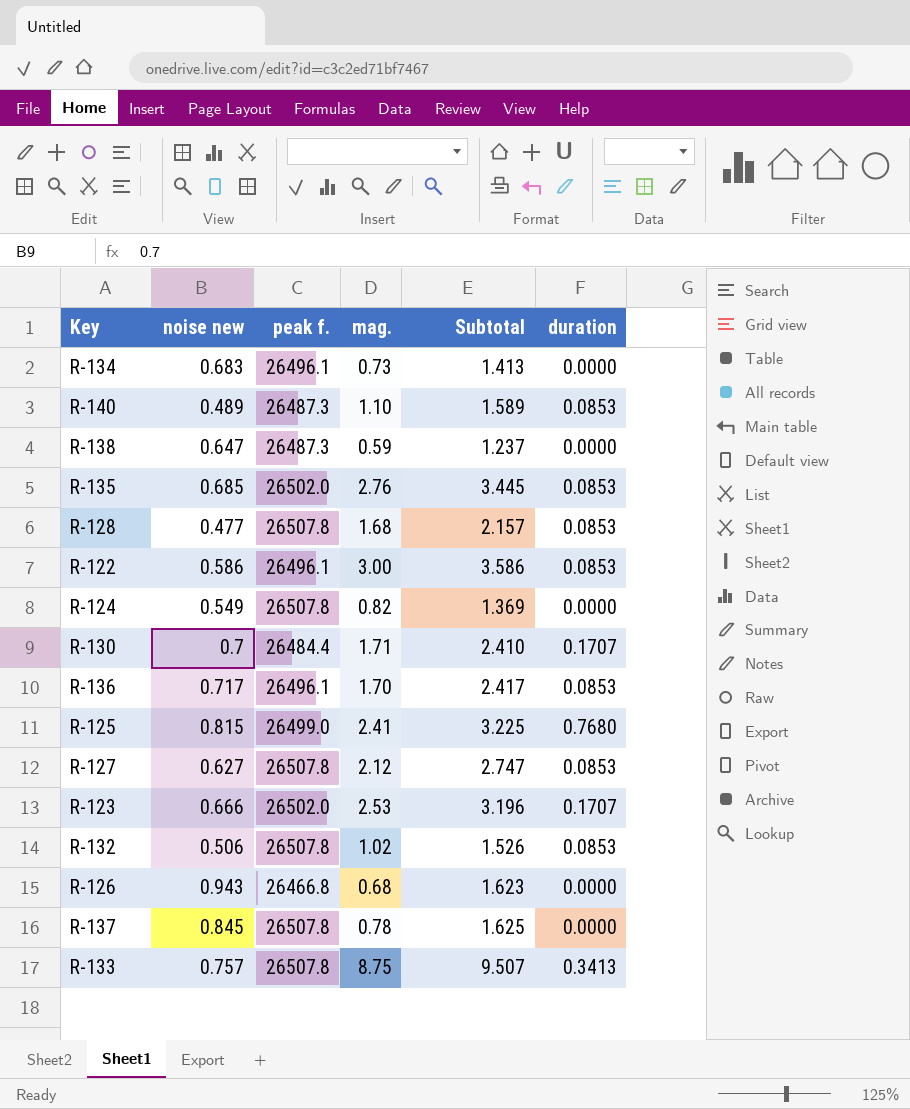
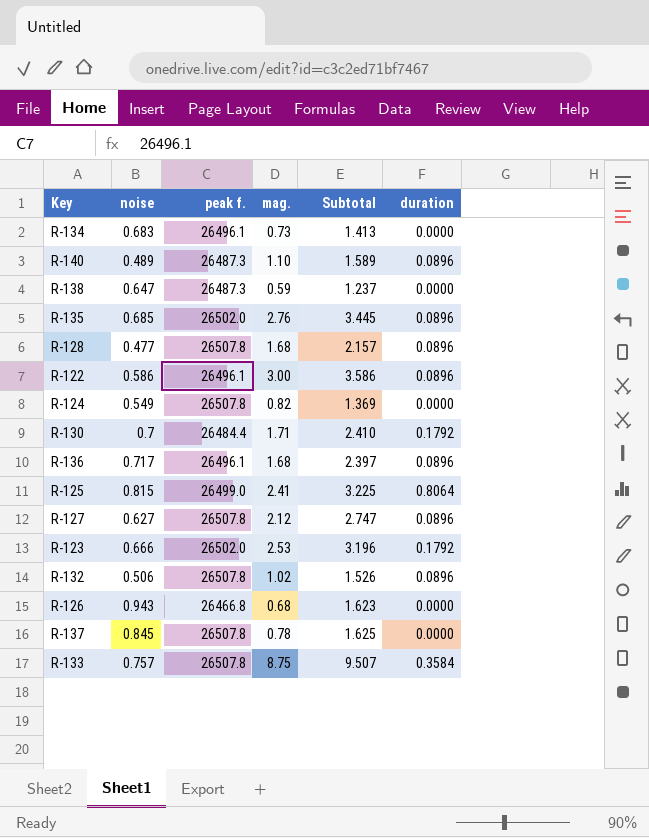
column name: noise new -> noise
R-140 | duration: 0.0853 -> 0.0896
R-135 | duration: 0.0853 -> 0.0896
R-128 | duration: 0.0853 -> 0.0896
R-122 | duration: 0.0853 -> 0.0896
R-130 | duration: 0.1707 -> 0.1792
R-136 | mag.: 1.70 -> 1.68
R-136 | Subtotal: 2.417 -> 2.397
R-136 | duration: 0.0853 -> 0.0896
R-125 | duration: 0.7680 -> 0.8064
R-127 | duration: 0.0853 -> 0.0896
R-123 | duration: 0.1707 -> 0.1792
R-132 | duration: 0.0853 -> 0.0896
R-133 | duration: 0.3413 -> 0.3584

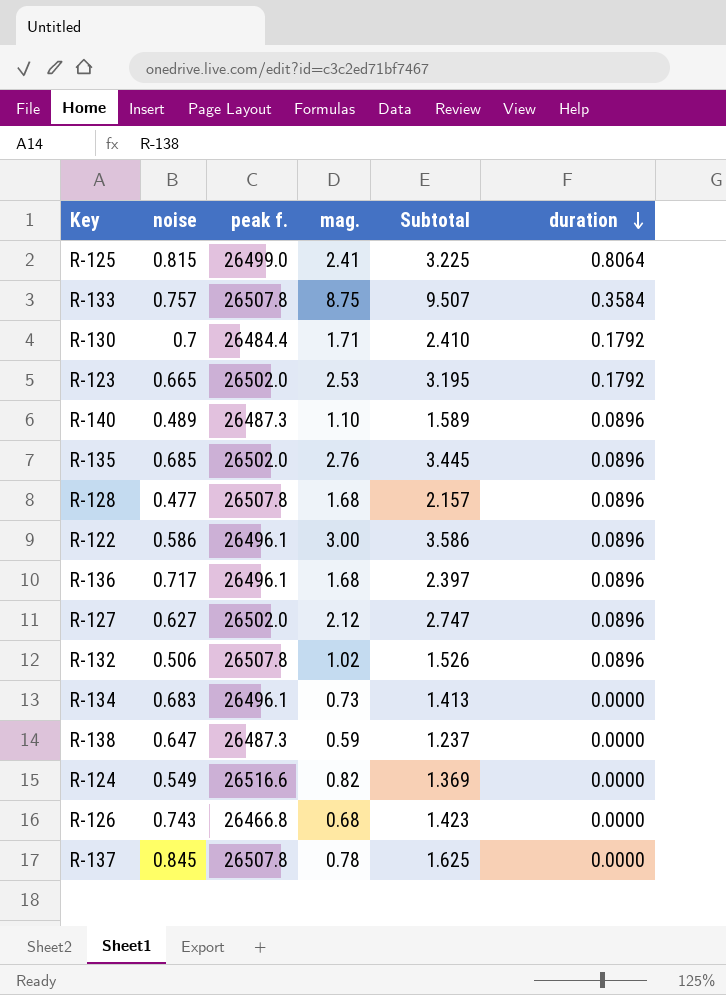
row order: none -> duration descending
R-123 | noise: 0.666 -> 0.665
R-123 | Subtotal: 3.196 -> 3.195
R-127 | peak f.: 26507.8 -> 26502.0
R-124 | peak f.: 26507.8 -> 26516.6
R-126 | noise: 0.943 -> 0.743
R-126 | Subtotal: 1.623 -> 1.423

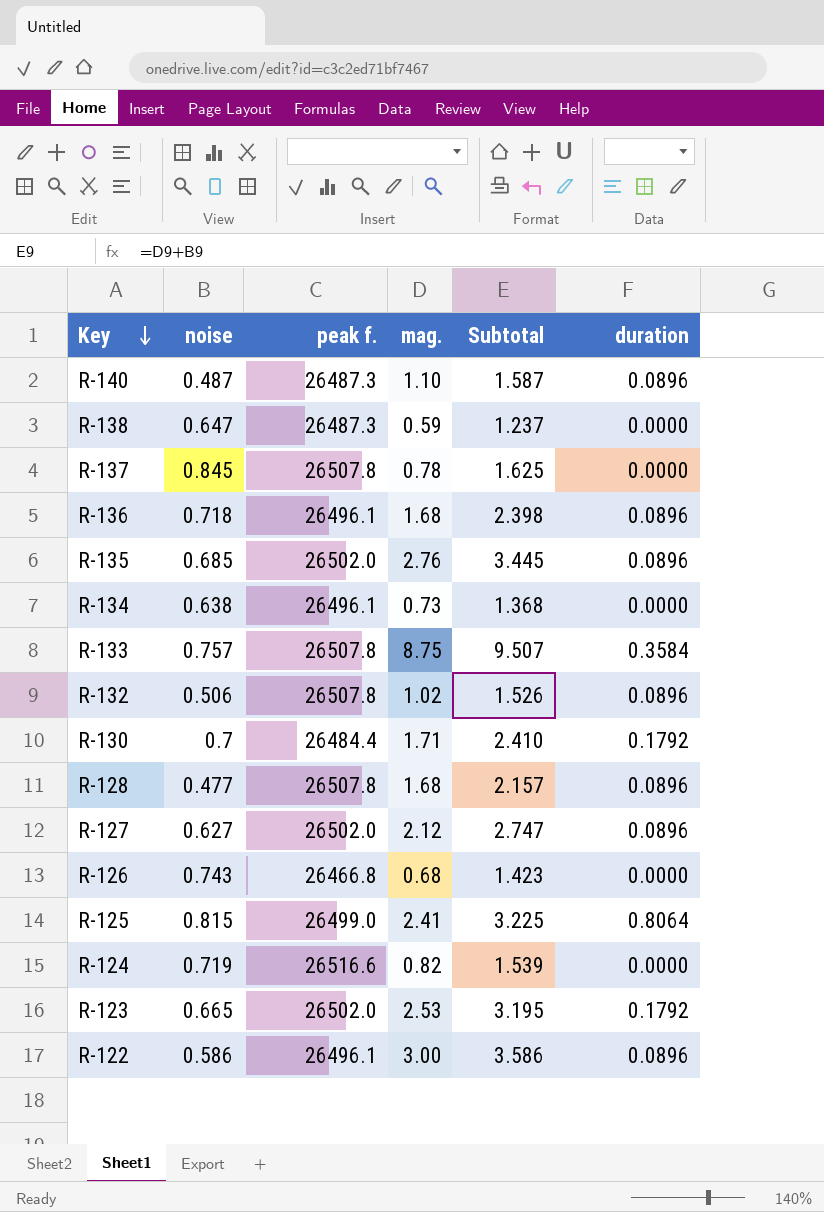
row order: duration descending -> Key descending
R-140 | noise: 0.489 -> 0.487
R-140 | Subtotal: 1.589 -> 1.587
R-136 | noise: 0.717 -> 0.718
R-136 | Subtotal: 2.397 -> 2.398
R-134 | noise: 0.683 -> 0.638
R-134 | Subtotal: 1.413 -> 1.368
R-124 | noise: 0.549 -> 0.719
R-124 | Subtotal: 1.369 -> 1.539

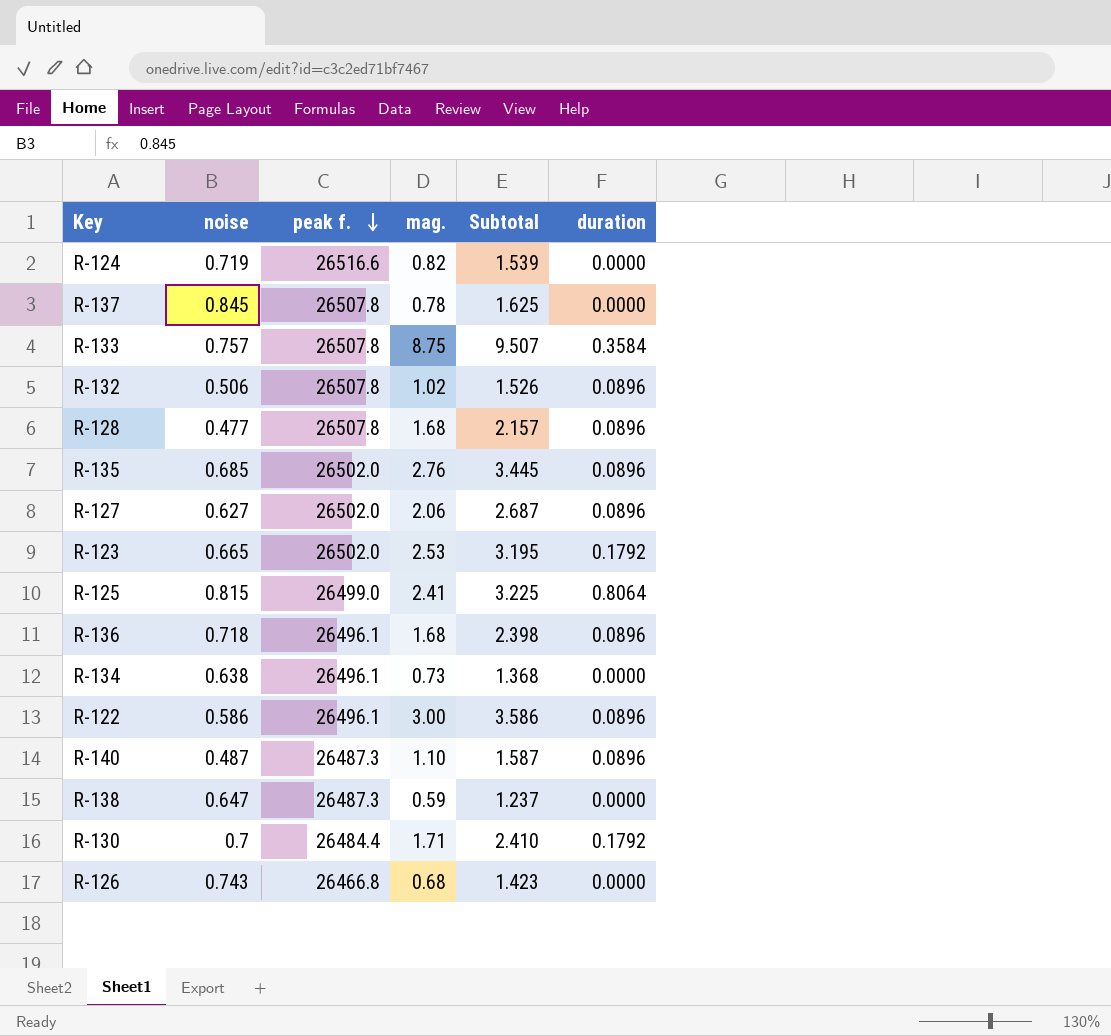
row order: Key descending -> peak f. descending
R-127 | mag.: 2.12 -> 2.06
R-127 | Subtotal: 2.747 -> 2.687

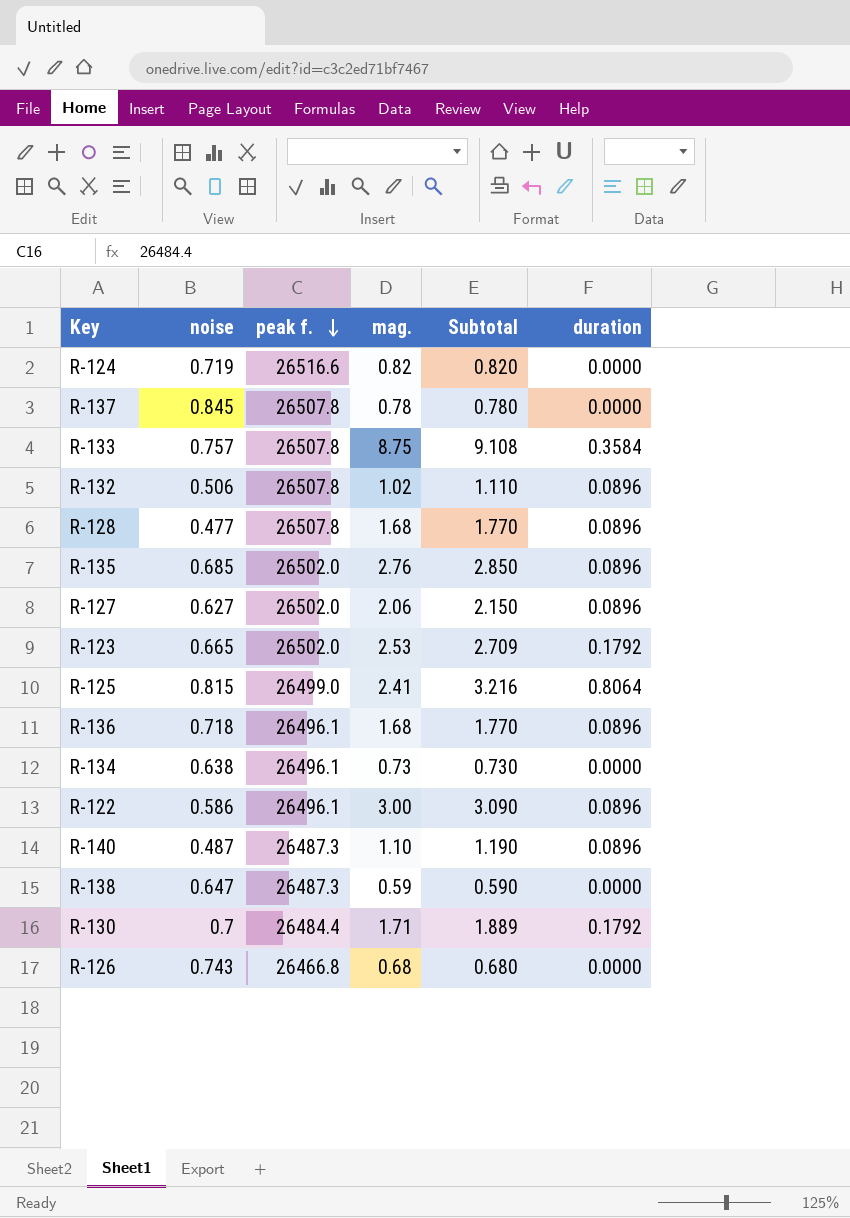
column Subtotal | formula: [noise] + [mag.] -> [mag.] + [duration]

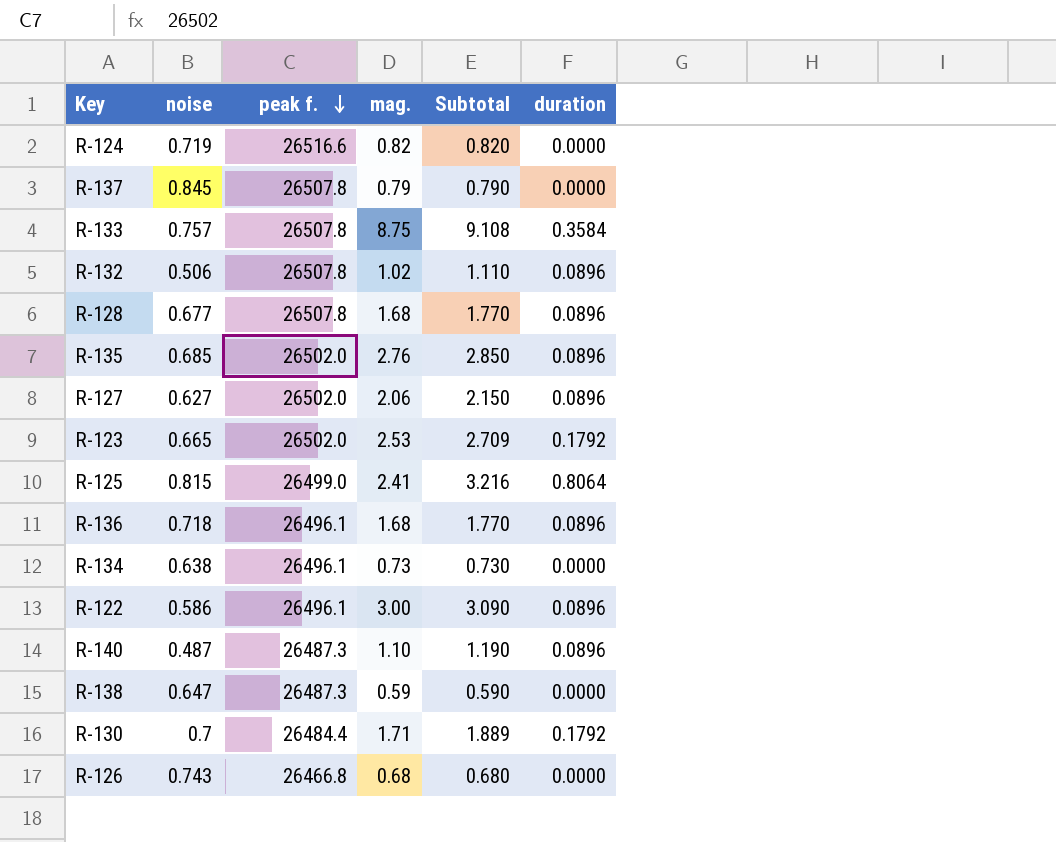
R-137 | mag.: 0.78 -> 0.79
R-137 | Subtotal: 0.780 -> 0.790
R-128 | noise: 0.477 -> 0.677

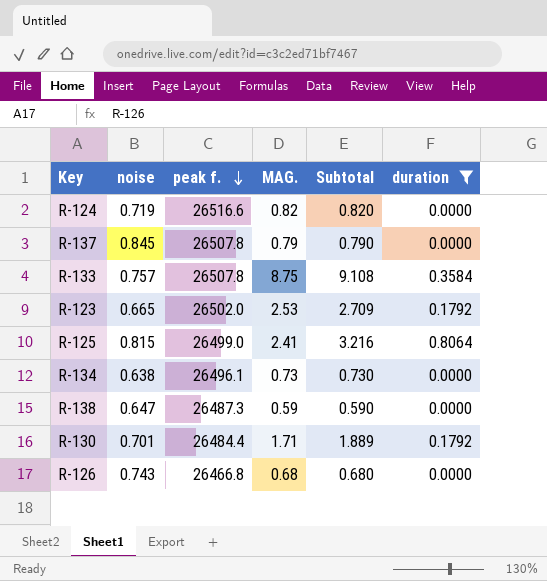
filter: none -> duration != 0.0896
column name: mag. -> MAG.
R-130 | noise: 0.7 -> 0.701

